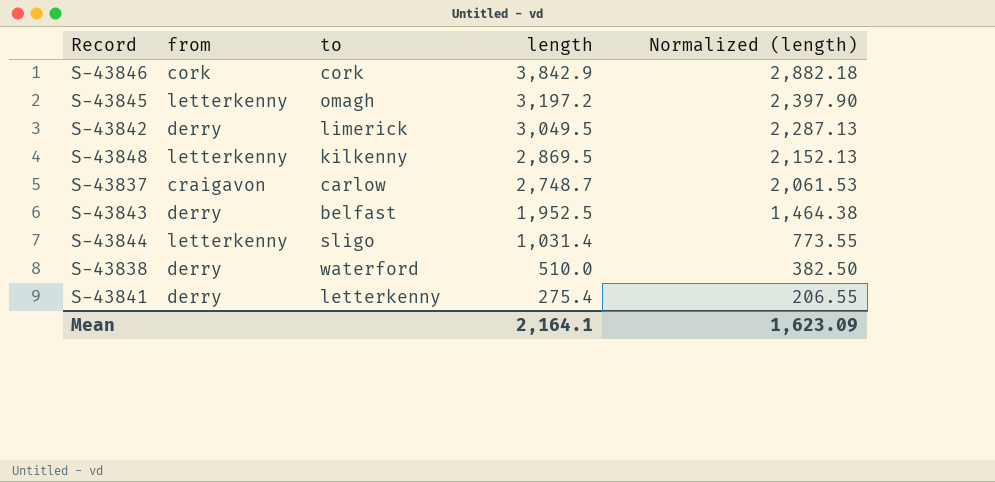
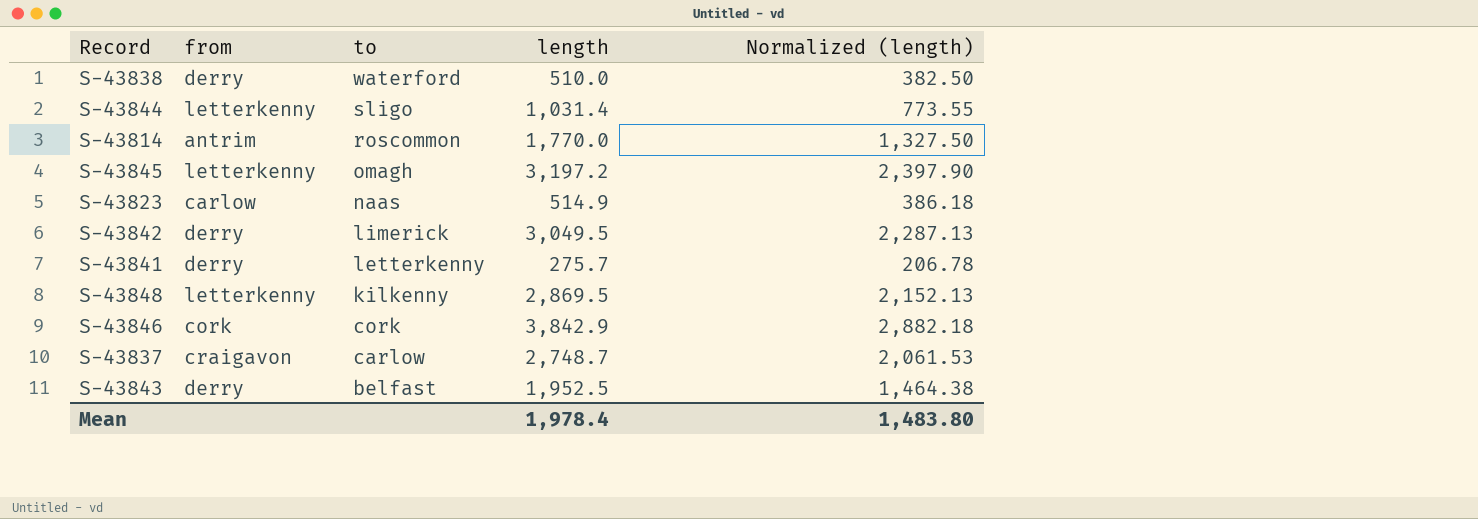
row order: length descending -> to descending
row S-43814: none -> antrim | roscommon | 1,770.0 | 1,327.50
row S-43823: none -> carlow | naas | 514.9 | 386.18
S-43841 | length: 275.4 -> 275.7
S-43841 | Normalized (length): 206.55 -> 206.78
Mean | length: 2,164.1 -> 1,978.4
Mean | Normalized (length): 1,623.09 -> 1,483.80

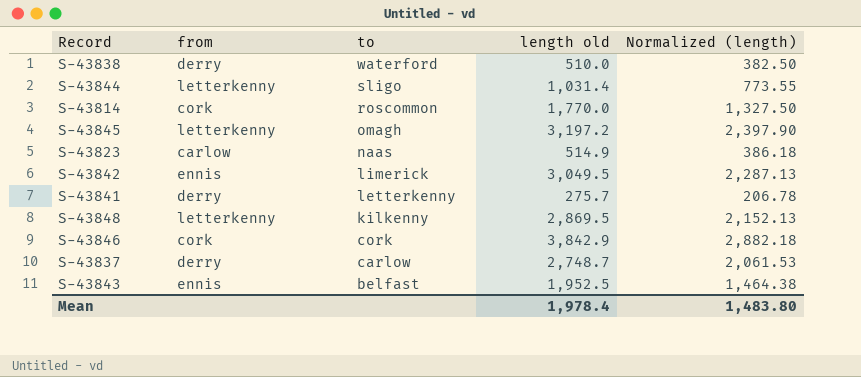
column name: length -> length old
S-43814 | from: antrim -> cork
S-43842 | from: derry -> ennis
S-43837 | from: craigavon -> derry
S-43843 | from: derry -> ennis

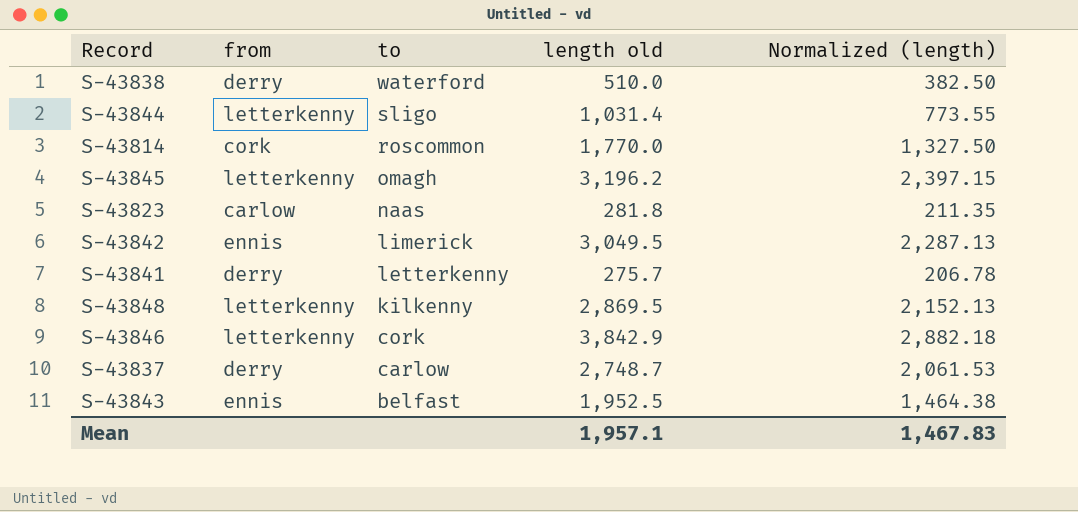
S-43845 | length old: 3,197.2 -> 3,196.2
S-43845 | Normalized (length): 2,397.90 -> 2,397.15
S-43823 | length old: 514.9 -> 281.8
S-43823 | Normalized (length): 386.18 -> 211.35
S-43846 | from: cork -> letterkenny
Mean | length old: 1,978.4 -> 1,957.1
Mean | Normalized (length): 1,483.80 -> 1,467.83

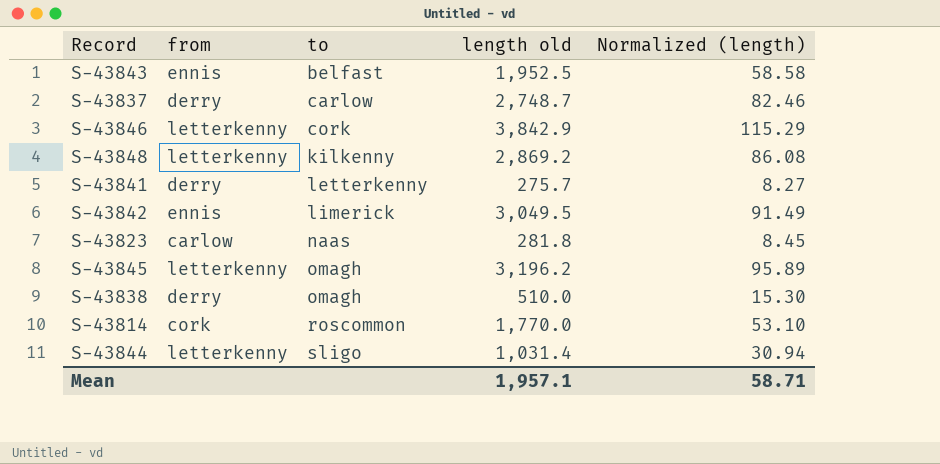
row order: to descending -> to ascending
column Normalized (length) | formula: [length old] * 0.75 -> [length old] * 0.03
S-43848 | length old: 2,869.5 -> 2,869.2
S-43838 | to: waterford -> omagh
Mean | Normalized (length): 1,467.83 -> 58.71

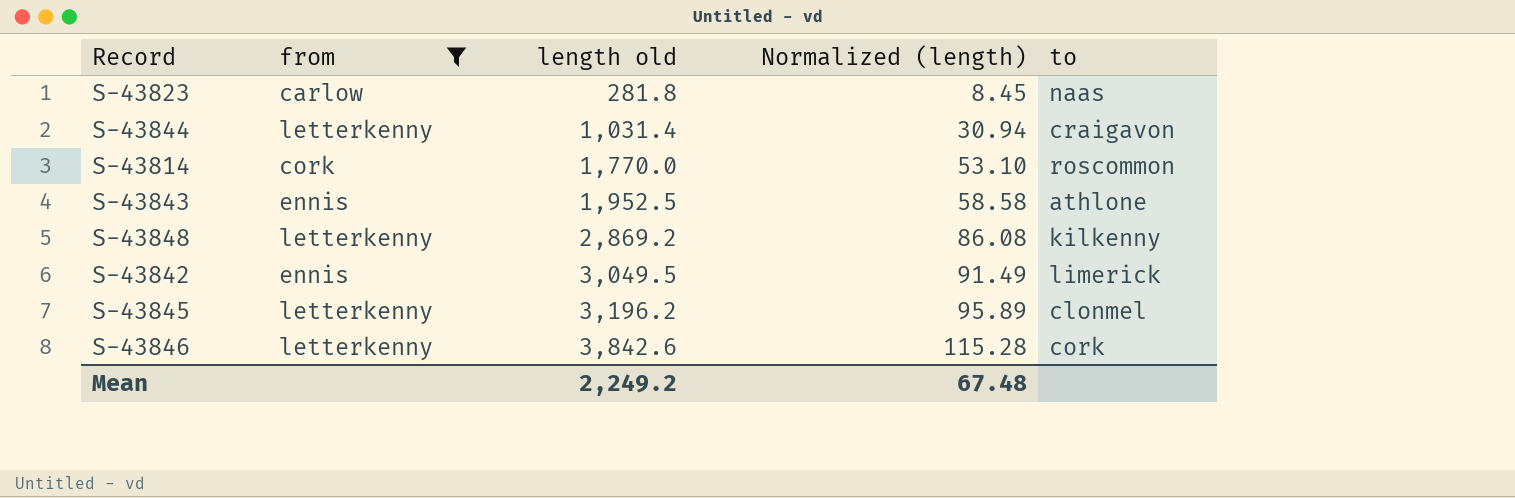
filter: none -> from != derry
row order: to ascending -> length old ascending
column to | position: 3 -> 5
S-43844 | to: sligo -> craigavon
S-43843 | to: belfast -> athlone
S-43845 | to: omagh -> clonmel
S-43846 | length old: 3,842.9 -> 3,842.6
S-43846 | Normalized (length): 115.29 -> 115.28
Mean | length old: 1,957.1 -> 2,249.2
Mean | Normalized (length): 58.71 -> 67.48

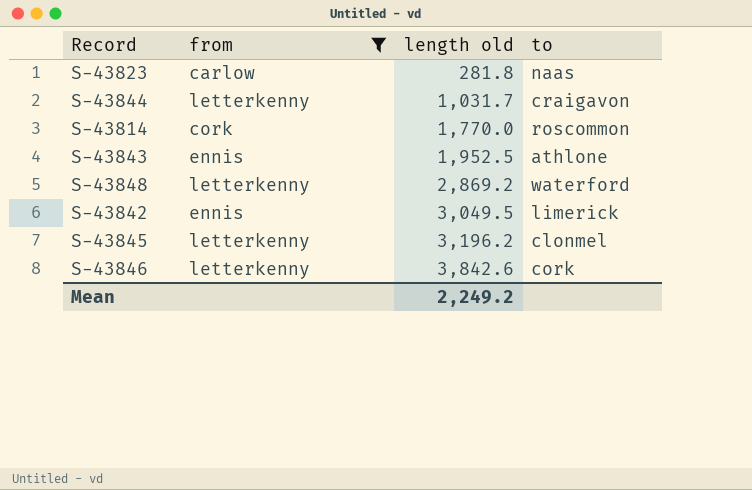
column Normalized (length) | formula: [length old] * 0.03 -> none
S-43844 | length old: 1,031.4 -> 1,031.7
S-43848 | to: kilkenny -> waterford

